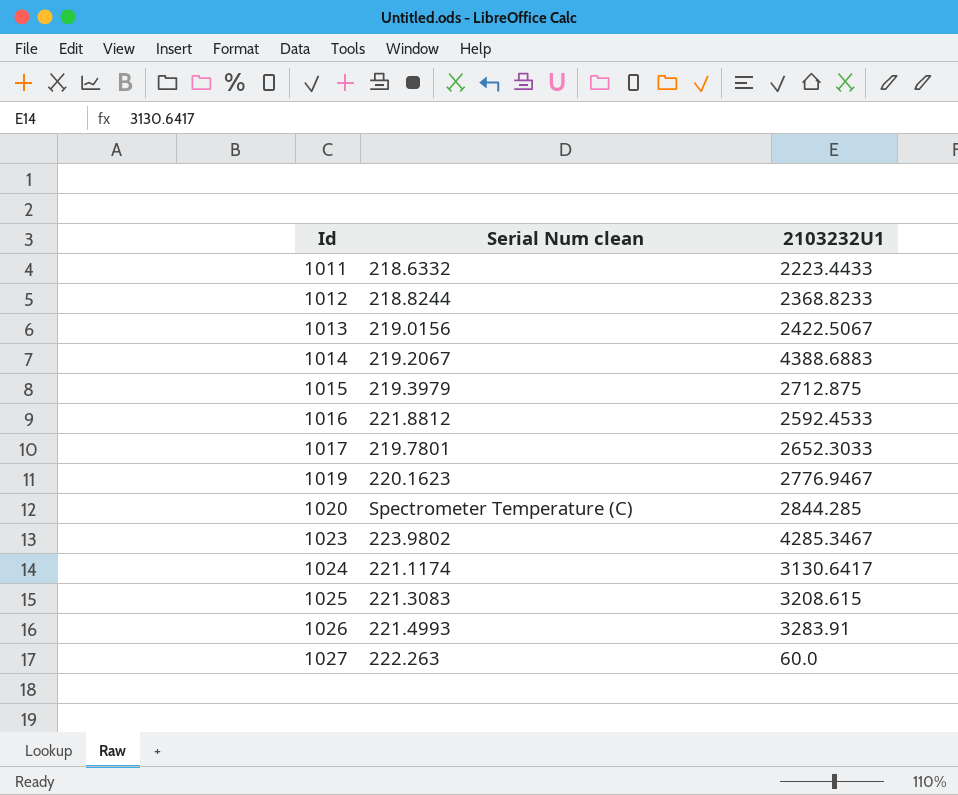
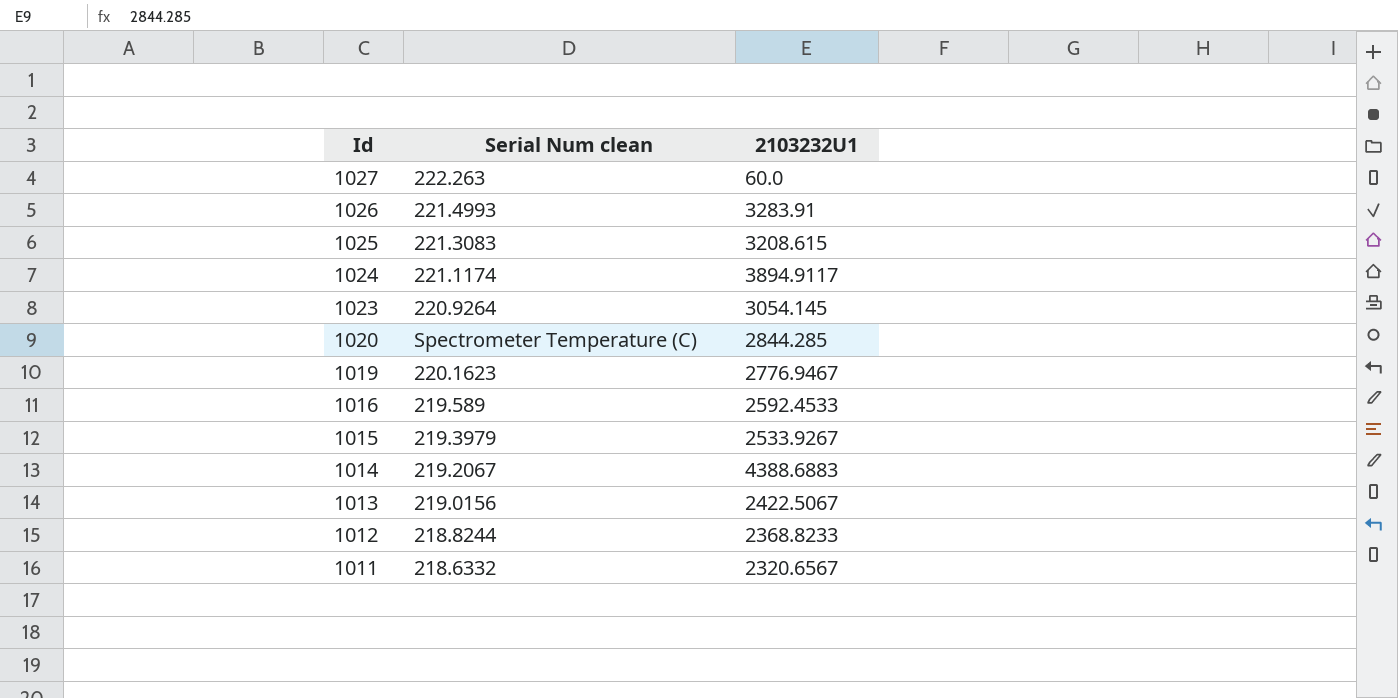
row order: Id ascending -> Id descending
row 1017: 219.7801 | 2652.3033 -> none
1024 | 2103232U1: 3130.6417 -> 3894.9117
1023 | Serial Num clean: 223.9802 -> 220.9264
1023 | 2103232U1: 4285.3467 -> 3054.145
1016 | Serial Num clean: 221.8812 -> 219.589
1015 | 2103232U1: 2712.875 -> 2533.9267
1011 | 2103232U1: 2223.4433 -> 2320.6567

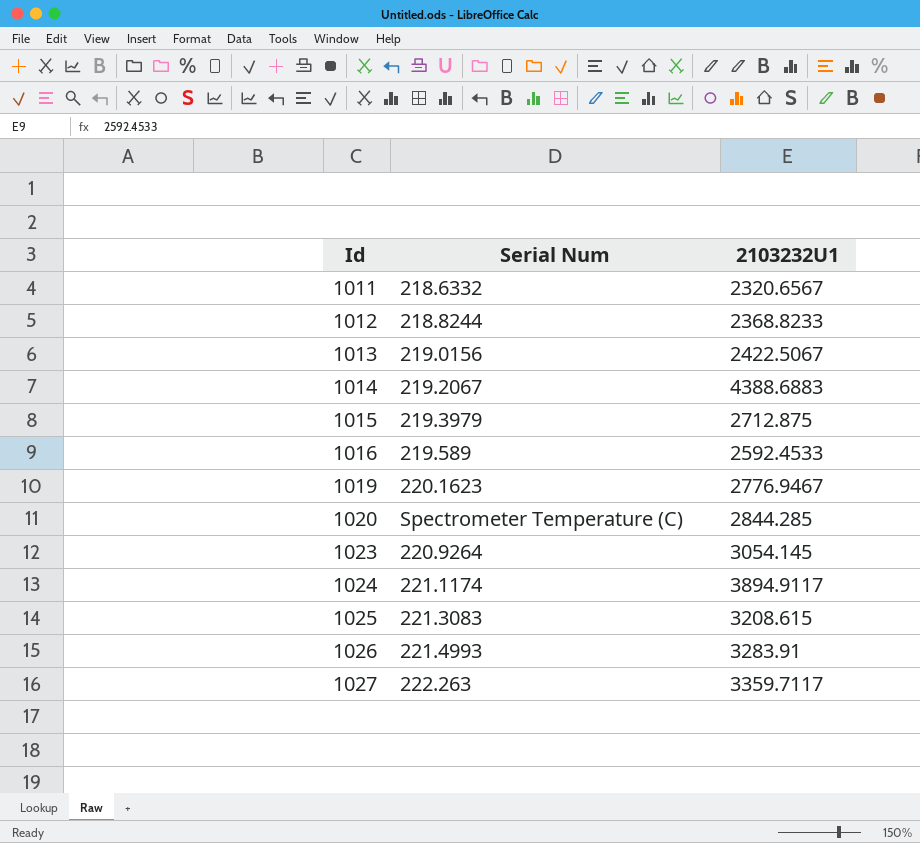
row order: Id descending -> Id ascending
column name: Serial Num clean -> Serial Num
1015 | 2103232U1: 2533.9267 -> 2712.875
1027 | 2103232U1: 60.0 -> 3359.7117

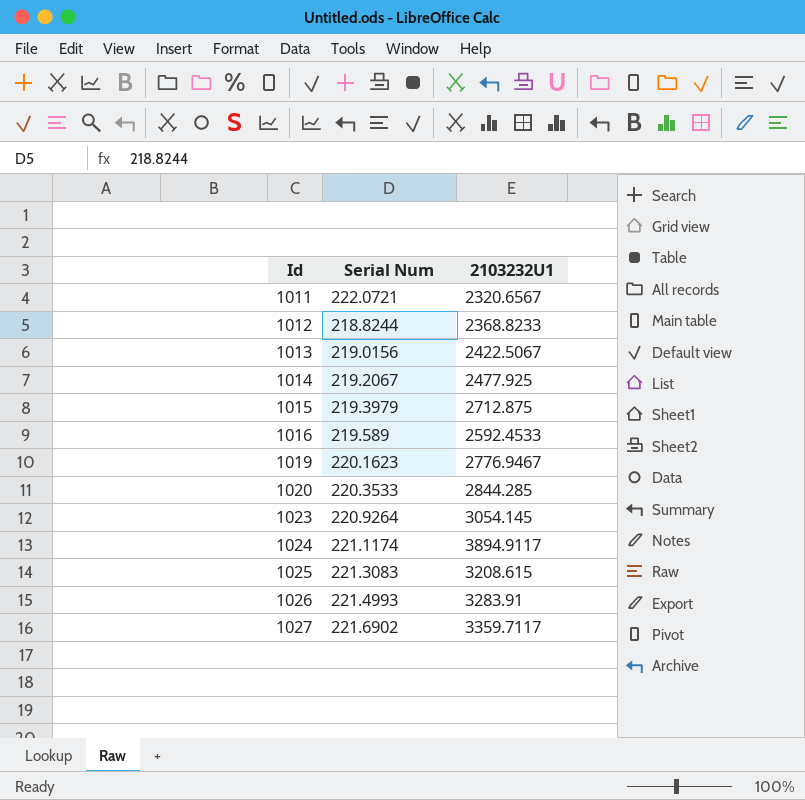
1011 | Serial Num: 218.6332 -> 222.0721
1014 | 2103232U1: 4388.6883 -> 2477.925
1020 | Serial Num: Spectrometer Temperature (C) -> 220.3533
1027 | Serial Num: 222.263 -> 221.6902

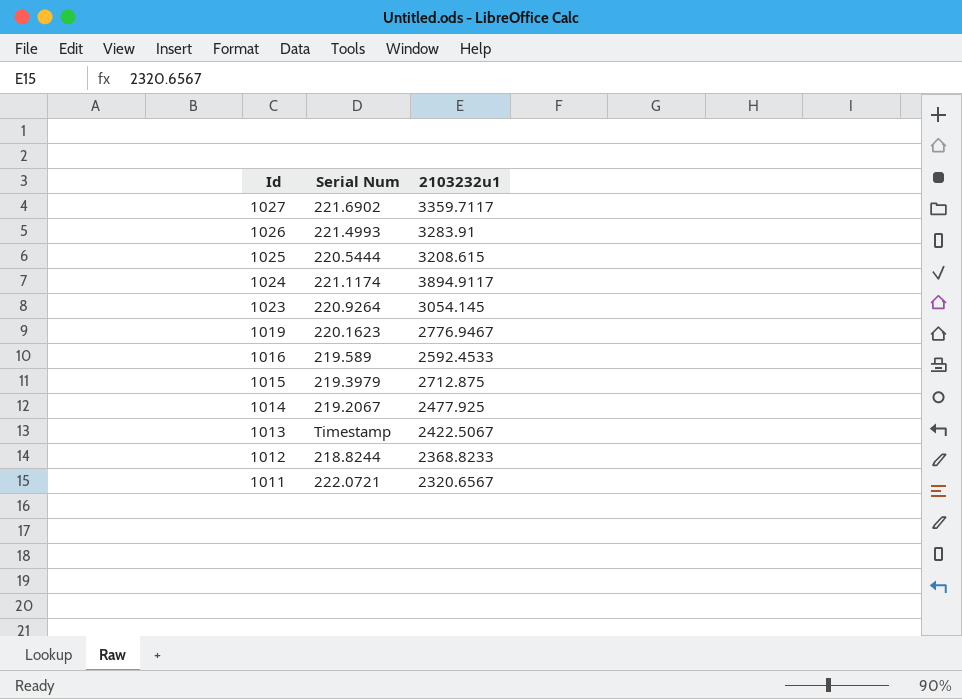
row order: Id ascending -> Id descending
column name: 2103232U1 -> 2103232u1
row 1020: 220.3533 | 2844.285 -> none
1025 | Serial Num: 221.3083 -> 220.5444
1013 | Serial Num: 219.0156 -> Timestamp

